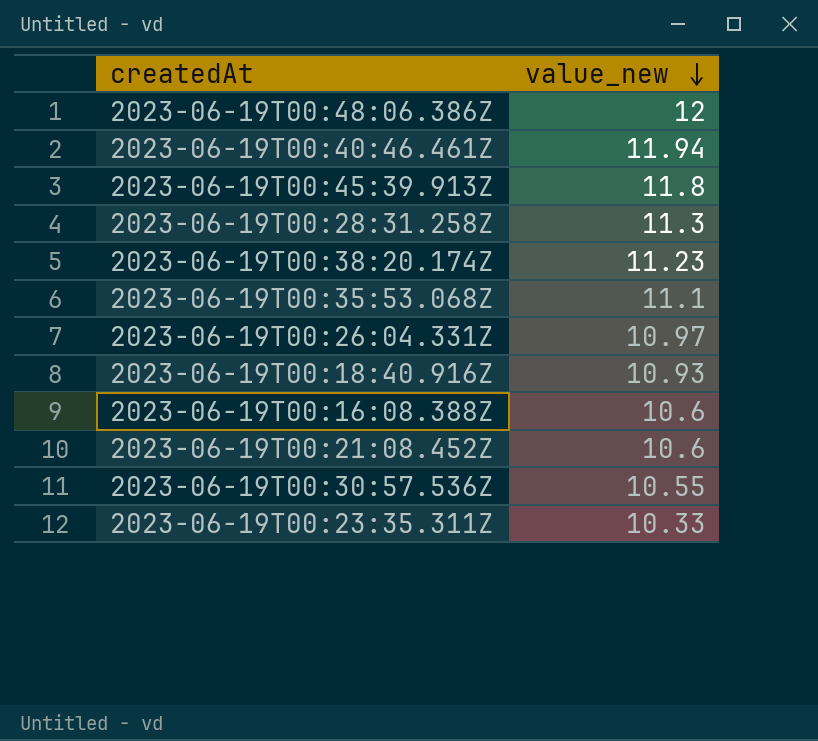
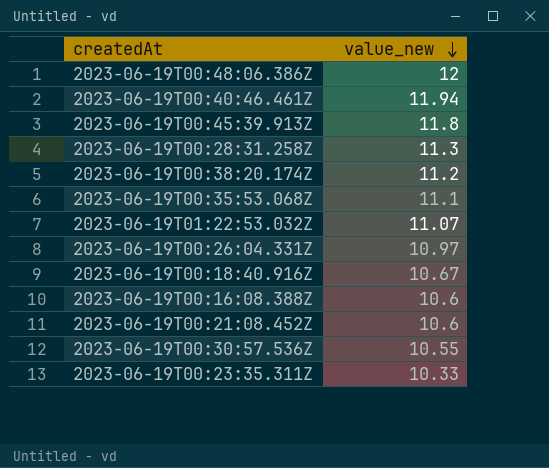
2023-06-19T00:38:20.174Z | value_new: 11.23 -> 11.2
row 2023-06-19T01:22:53.032Z: none -> 11.07
2023-06-19T00:18:40.916Z | value_new: 10.93 -> 10.67

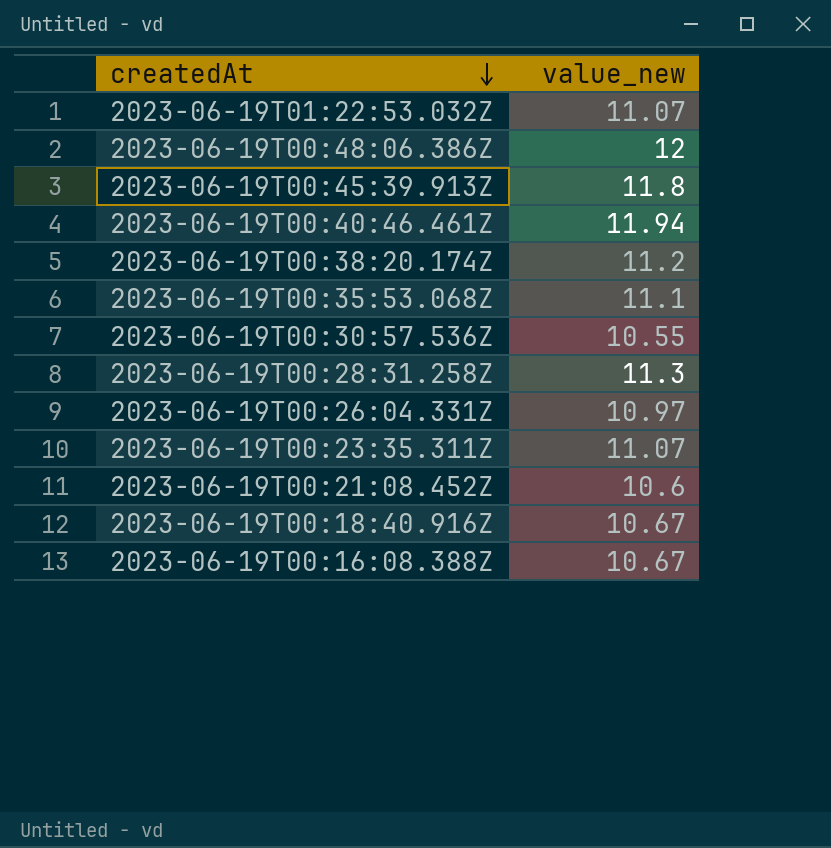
row order: value_new descending -> createdAt descending
2023-06-19T00:23:35.311Z | value_new: 10.33 -> 11.07
2023-06-19T00:16:08.388Z | value_new: 10.6 -> 10.67

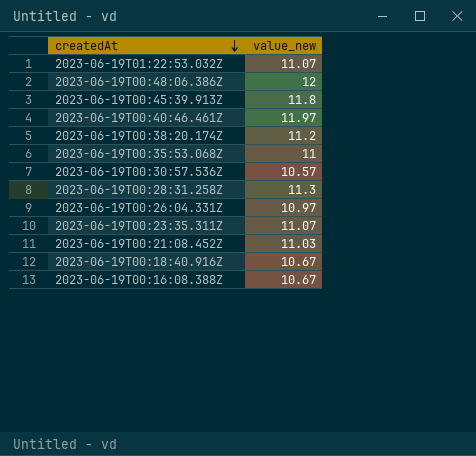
2023-06-19T00:40:46.461Z | value_new: 11.94 -> 11.97
2023-06-19T00:35:53.068Z | value_new: 11.1 -> 11
2023-06-19T00:30:57.536Z | value_new: 10.55 -> 10.57
2023-06-19T00:21:08.452Z | value_new: 10.6 -> 11.03

